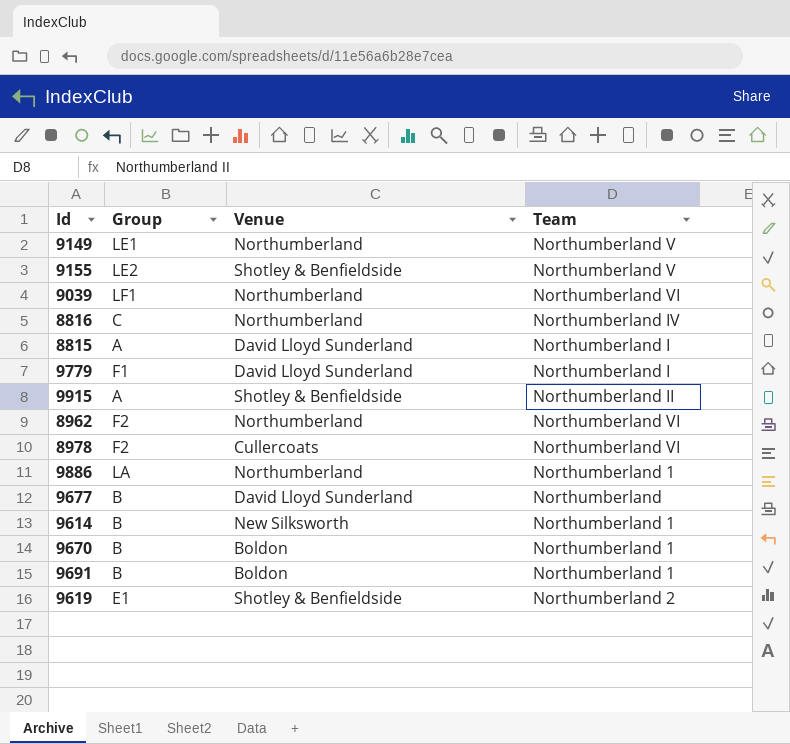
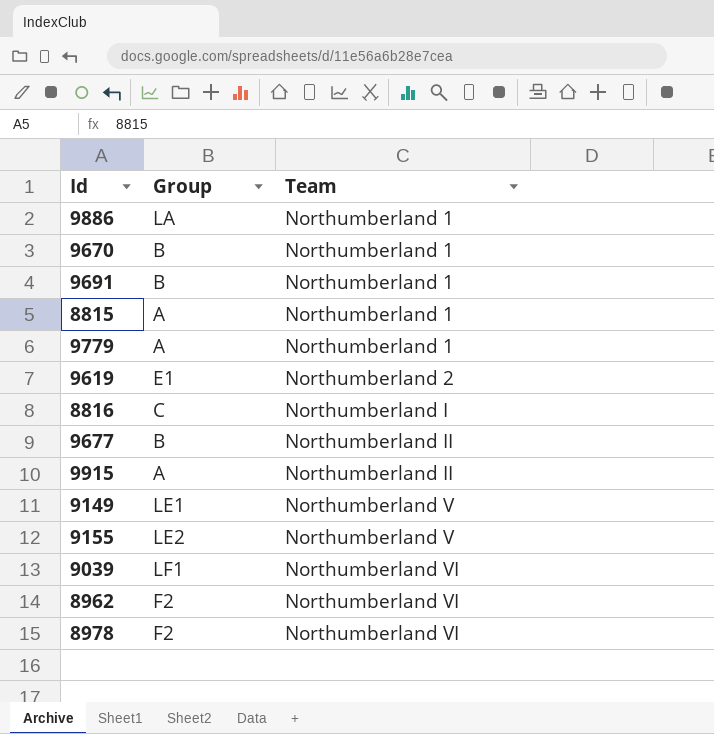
row order: none -> Team ascending
column Venue | position: 3 -> none
row 9614: B | New Silksworth | Northumberland 1 -> none
8815 | Team: Northumberland I -> Northumberland 1
9779 | Group: F1 -> A
9779 | Team: Northumberland I -> Northumberland 1
8816 | Team: Northumberland IV -> Northumberland I
9677 | Team: Northumberland -> Northumberland II

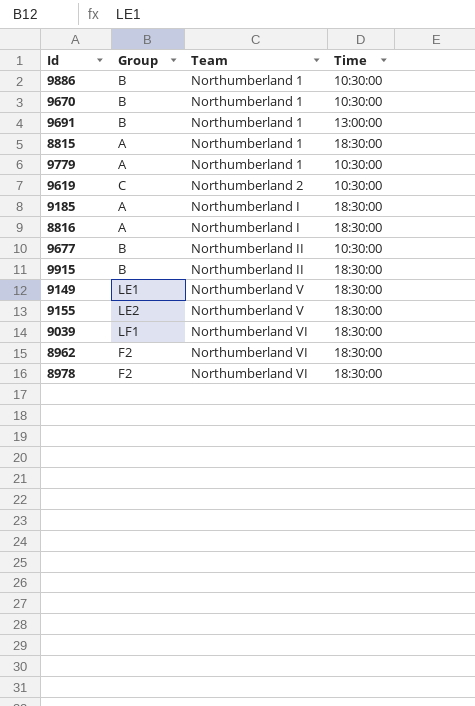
column Time | position: none -> 4
9886 | Group: LA -> B
9619 | Group: E1 -> C
row 9185: none -> A | Northumberland I | 18:30:00
8816 | Group: C -> A
9915 | Group: A -> B

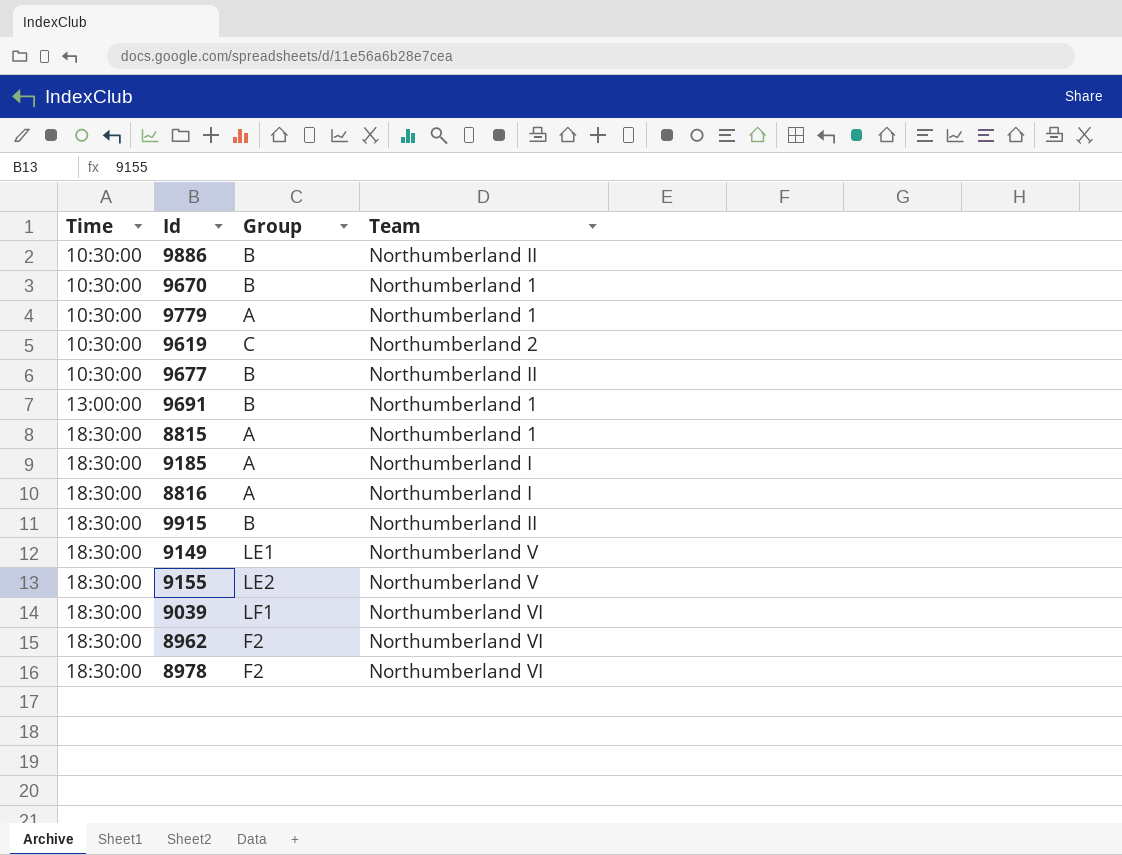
row order: Team ascending -> Time ascending
column Time | position: 4 -> 1
9886 | Team: Northumberland 1 -> Northumberland II

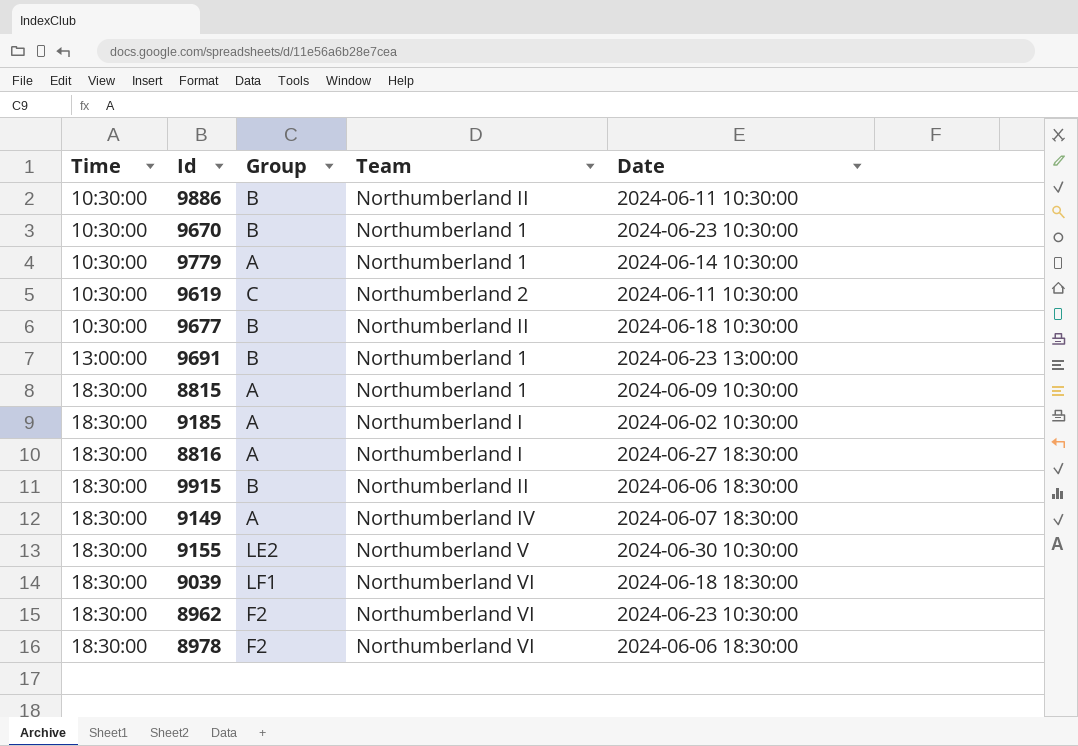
column Date | position: none -> 5
9149 | Group: LE1 -> A
9149 | Team: Northumberland V -> Northumberland IV

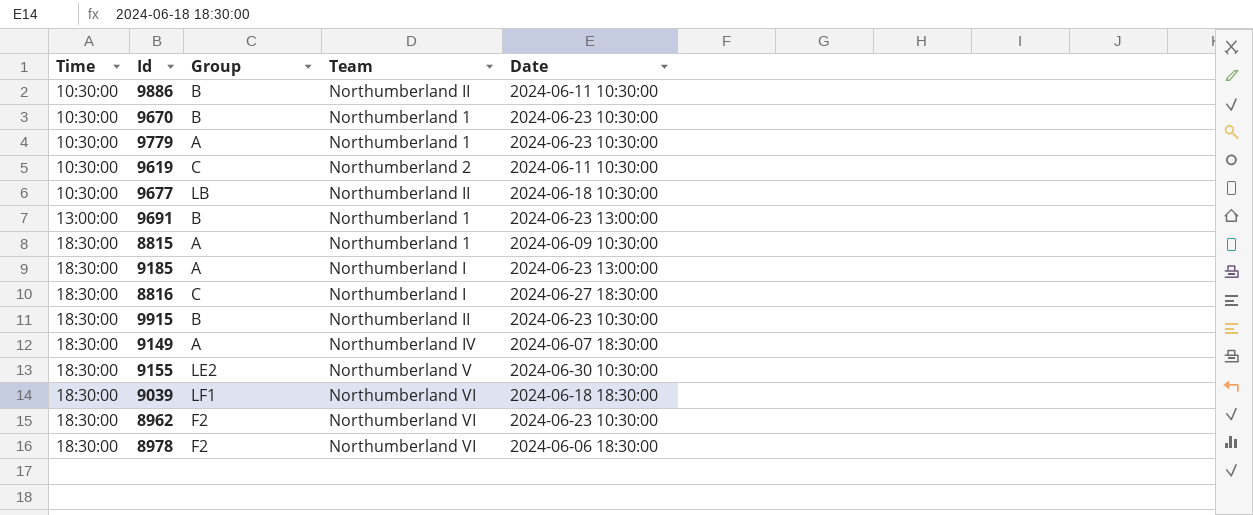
9779 | Date: 2024-06-14 10:30:00 -> 2024-06-23 10:30:00
9677 | Group: B -> LB
9185 | Date: 2024-06-02 10:30:00 -> 2024-06-23 13:00:00
8816 | Group: A -> C
9915 | Date: 2024-06-06 18:30:00 -> 2024-06-23 10:30:00

